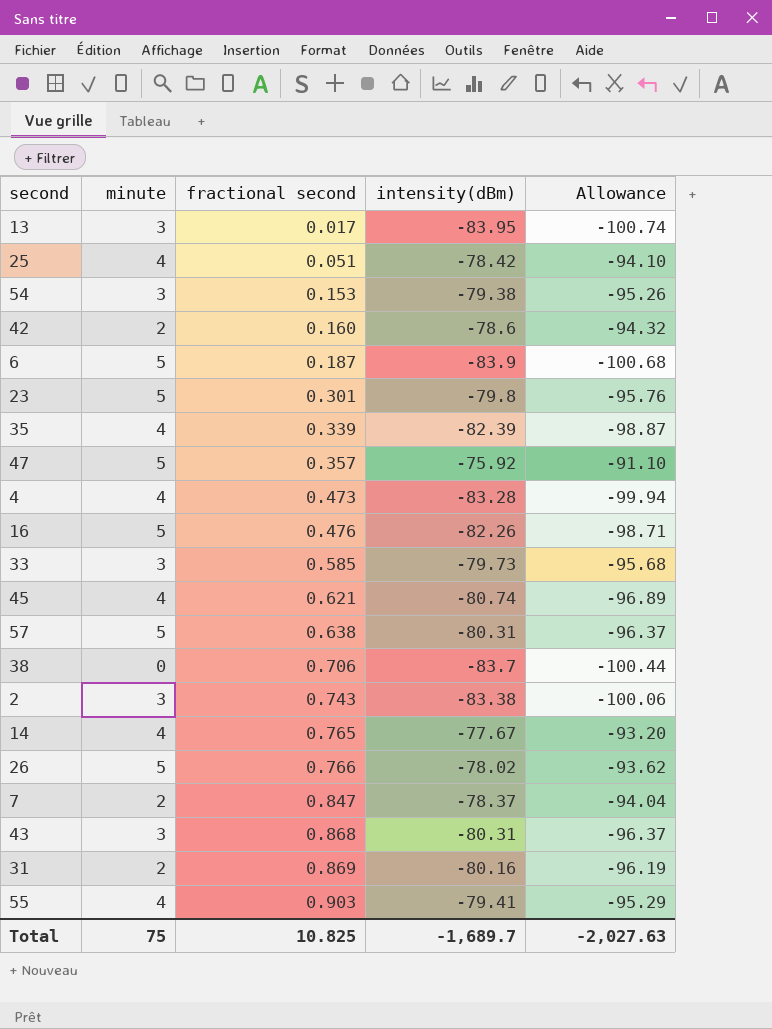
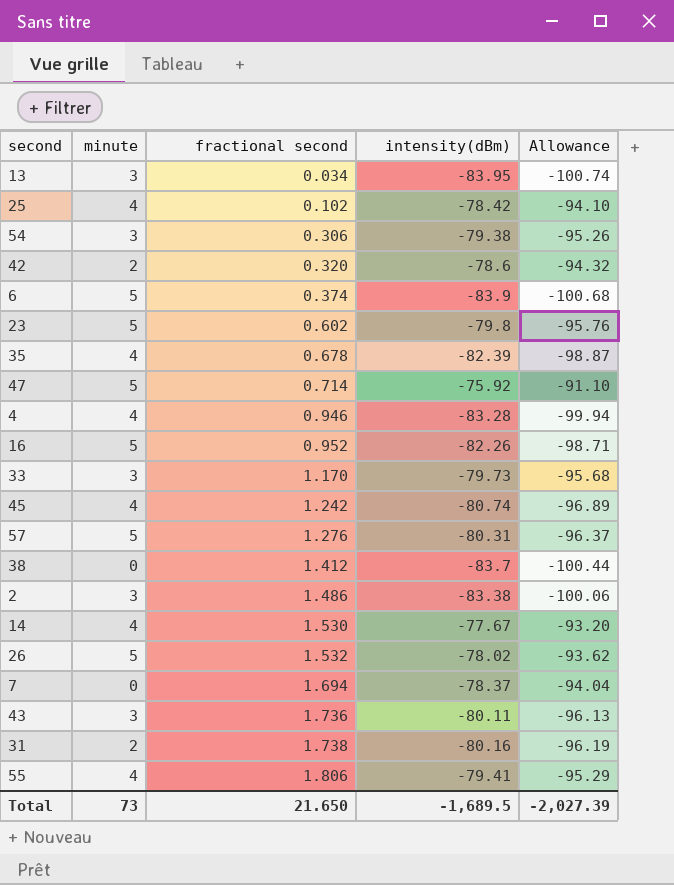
13 | fractional second: 0.017 -> 0.034
25 | fractional second: 0.051 -> 0.102
54 | fractional second: 0.153 -> 0.306
42 | fractional second: 0.160 -> 0.320
6 | fractional second: 0.187 -> 0.374
23 | fractional second: 0.301 -> 0.602
35 | fractional second: 0.339 -> 0.678
47 | fractional second: 0.357 -> 0.714
4 | fractional second: 0.473 -> 0.946
16 | fractional second: 0.476 -> 0.952
33 | fractional second: 0.585 -> 1.170
45 | fractional second: 0.621 -> 1.242
57 | fractional second: 0.638 -> 1.276
38 | fractional second: 0.706 -> 1.412
2 | fractional second: 0.743 -> 1.486
14 | fractional second: 0.765 -> 1.530
26 | fractional second: 0.766 -> 1.532
7 | minute: 2 -> 0
7 | fractional second: 0.847 -> 1.694
43 | fractional second: 0.868 -> 1.736
43 | intensity(dBm): -80.31 -> -80.11
43 | Allowance: -96.37 -> -96.13
31 | fractional second: 0.869 -> 1.738
55 | fractional second: 0.903 -> 1.806
Total | minute: 75 -> 73
Total | fractional second: 10.825 -> 21.650
Total | intensity(dBm): -1,689.7 -> -1,689.5
Total | Allowance: -2,027.63 -> -2,027.39

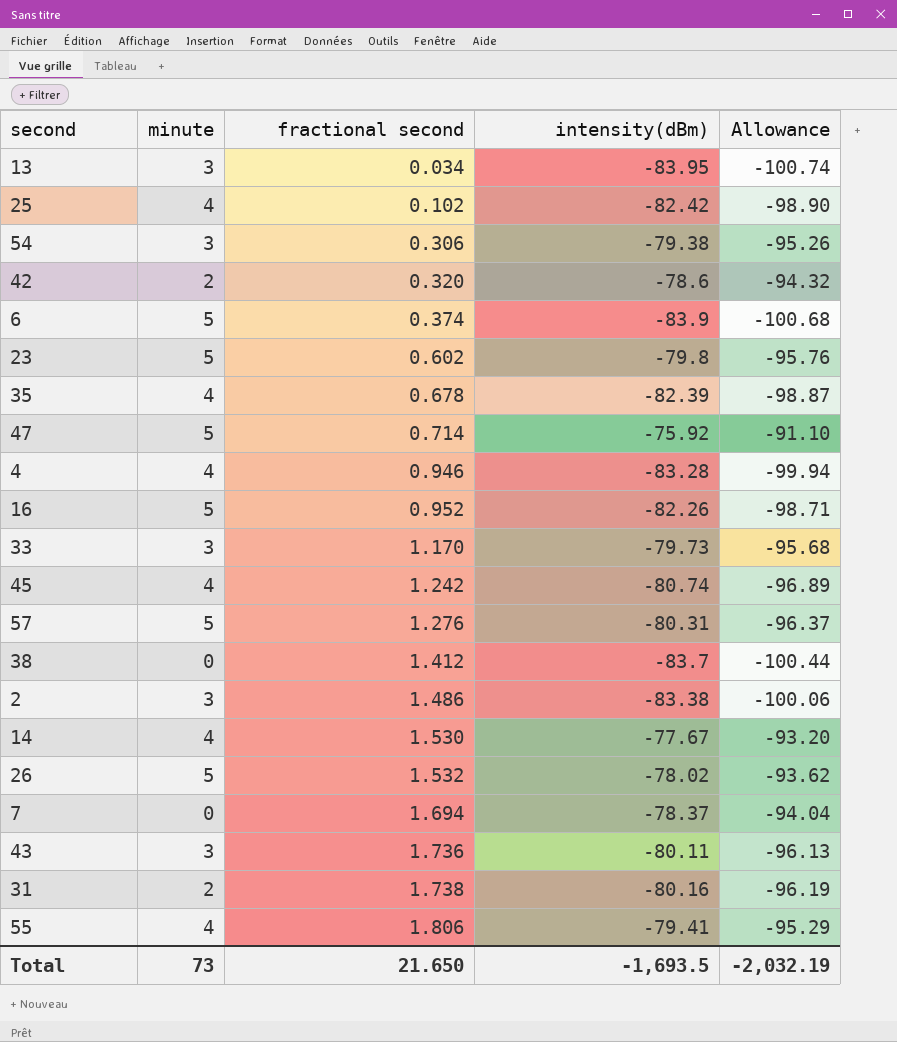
25 | intensity(dBm): -78.42 -> -82.42
25 | Allowance: -94.10 -> -98.90
Total | intensity(dBm): -1,689.5 -> -1,693.5
Total | Allowance: -2,027.39 -> -2,032.19

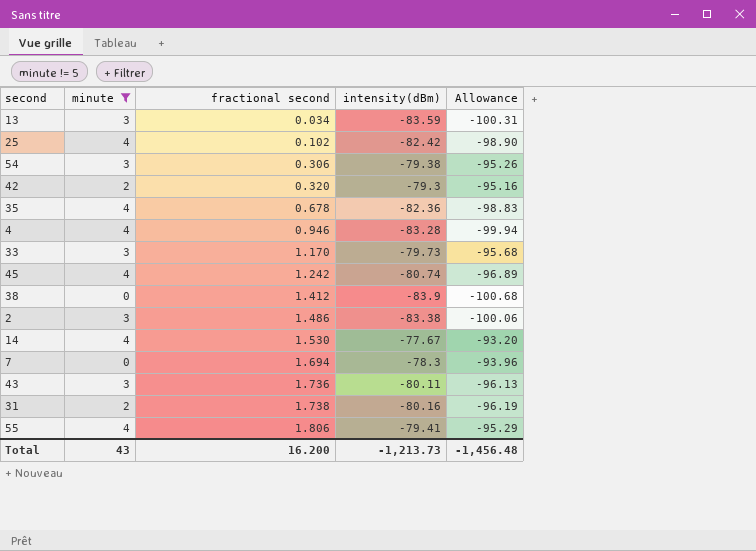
filter: none -> minute != 5
13 | intensity(dBm): -83.95 -> -83.59
13 | Allowance: -100.74 -> -100.31
42 | intensity(dBm): -78.6 -> -79.3
42 | Allowance: -94.32 -> -95.16
35 | intensity(dBm): -82.39 -> -82.36
35 | Allowance: -98.87 -> -98.83
38 | intensity(dBm): -83.7 -> -83.9
38 | Allowance: -100.44 -> -100.68
7 | intensity(dBm): -78.37 -> -78.3
7 | Allowance: -94.04 -> -93.96
Total | minute: 73 -> 43
Total | fractional second: 21.650 -> 16.200
Total | intensity(dBm): -1,693.5 -> -1,213.73
Total | Allowance: -2,032.19 -> -1,456.48

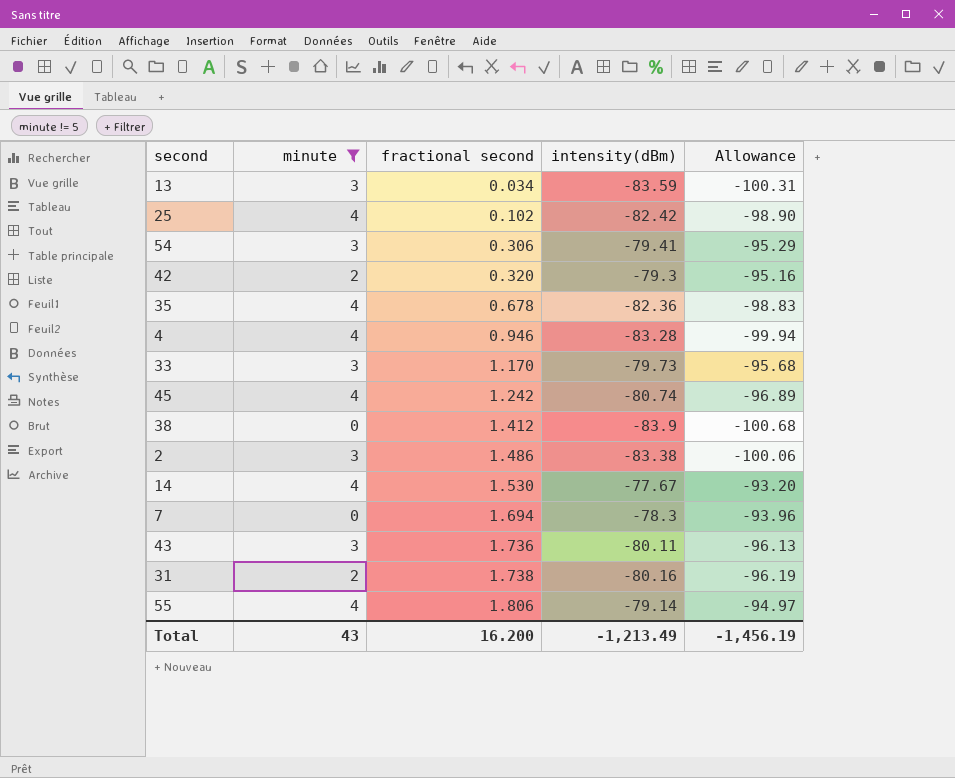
54 | intensity(dBm): -79.38 -> -79.41
54 | Allowance: -95.26 -> -95.29
55 | intensity(dBm): -79.41 -> -79.14
55 | Allowance: -95.29 -> -94.97
Total | intensity(dBm): -1,213.73 -> -1,213.49
Total | Allowance: -1,456.48 -> -1,456.19

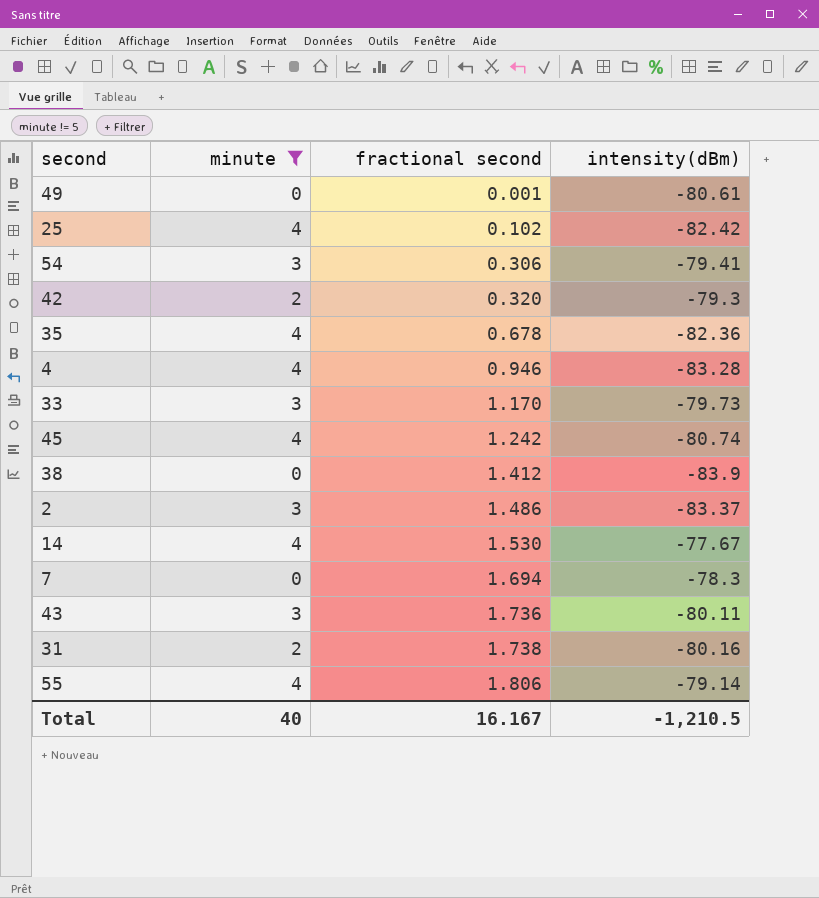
column Allowance | formula: [intensity(dBm)] * 1.2 -> none
row 13: 3 | 0.034 | -83.59 | -100.31 -> none
row 49: none -> 0 | 0.001 | -80.61
2 | intensity(dBm): -83.38 -> -83.37
Total | minute: 43 -> 40
Total | fractional second: 16.200 -> 16.167
Total | intensity(dBm): -1,213.49 -> -1,210.5

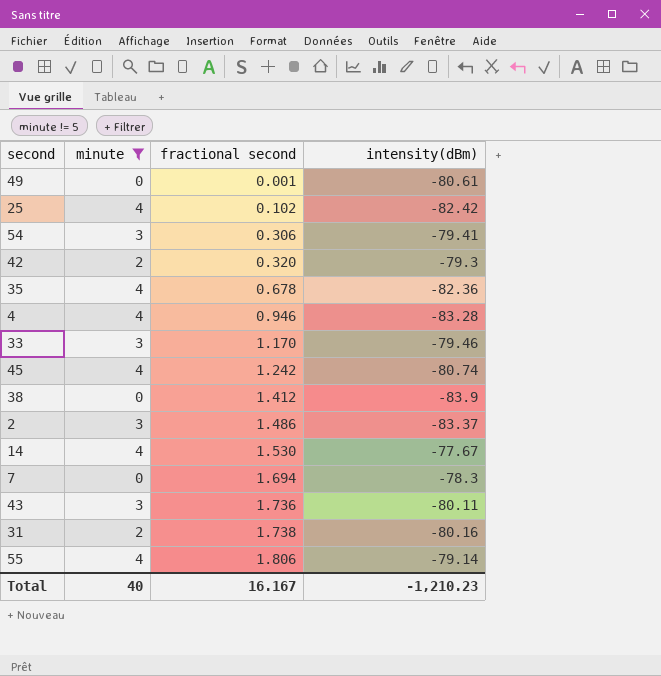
33 | intensity(dBm): -79.73 -> -79.46
Total | intensity(dBm): -1,210.5 -> -1,210.23

